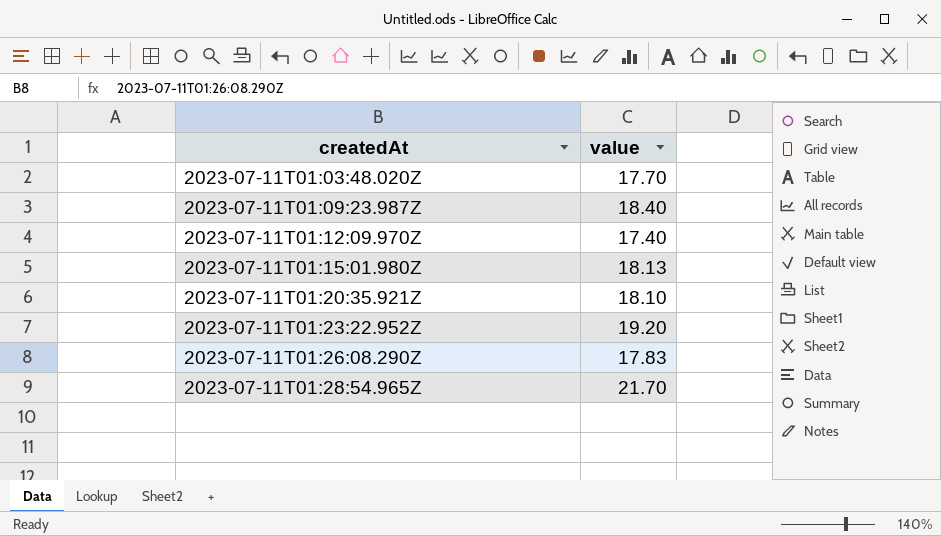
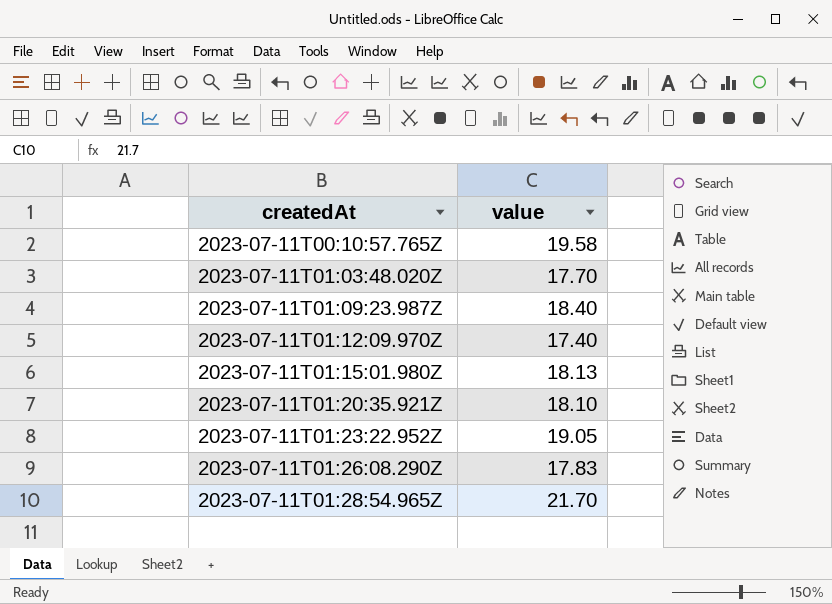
row 2023-07-11T00:10:57.765Z: none -> 19.58
2023-07-11T01:23:22.952Z | value: 19.20 -> 19.05

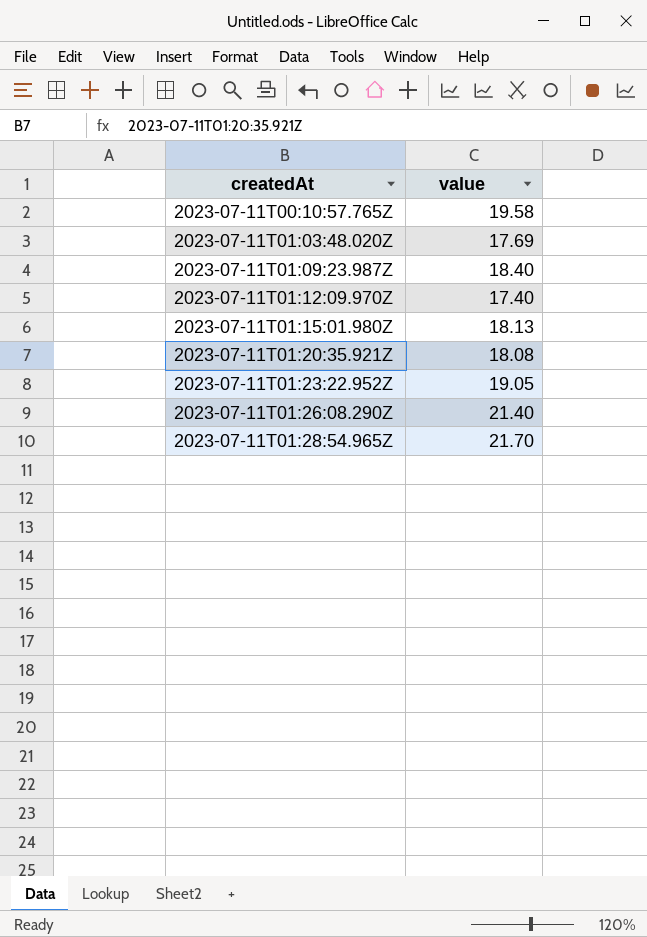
2023-07-11T01:03:48.020Z | value: 17.70 -> 17.69
2023-07-11T01:20:35.921Z | value: 18.10 -> 18.08
2023-07-11T01:26:08.290Z | value: 17.83 -> 21.40

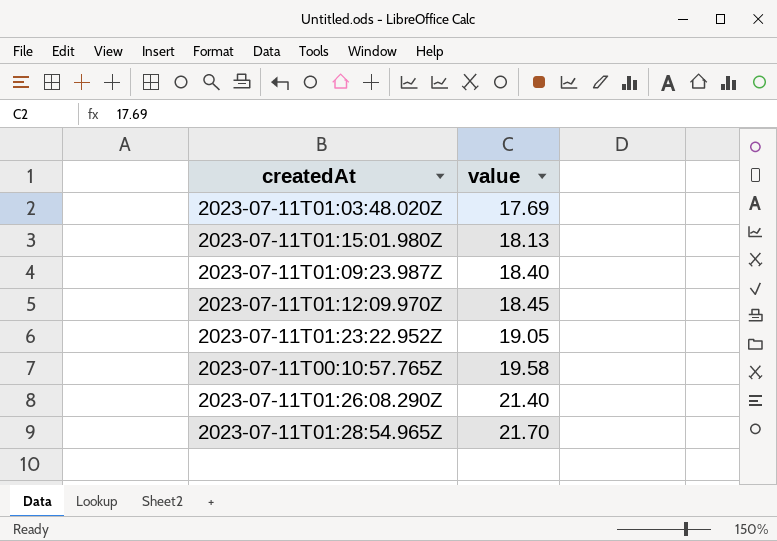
row order: createdAt ascending -> value ascending
row 2023-07-11T01:20:35.921Z: 18.08 -> none
2023-07-11T01:12:09.970Z | value: 17.40 -> 18.45

